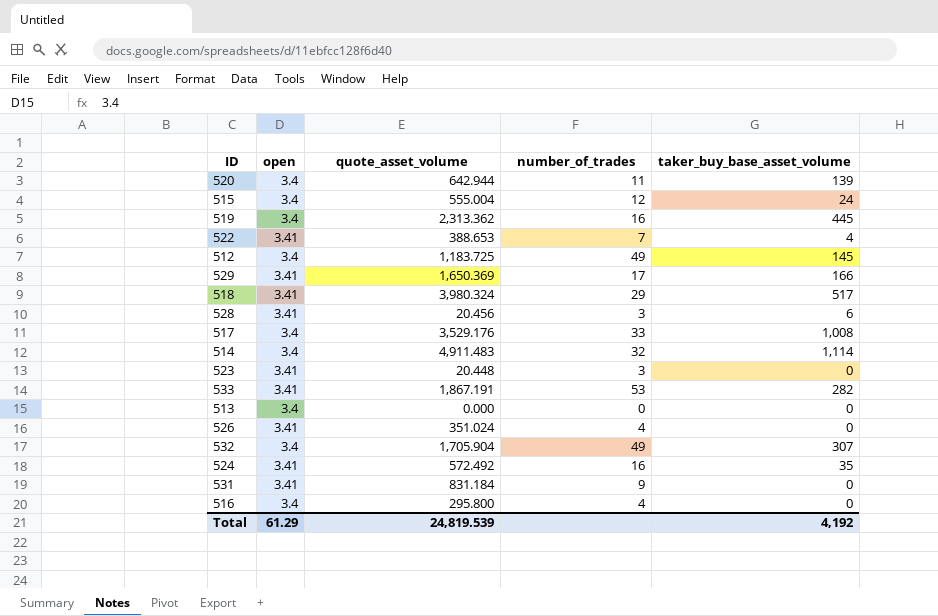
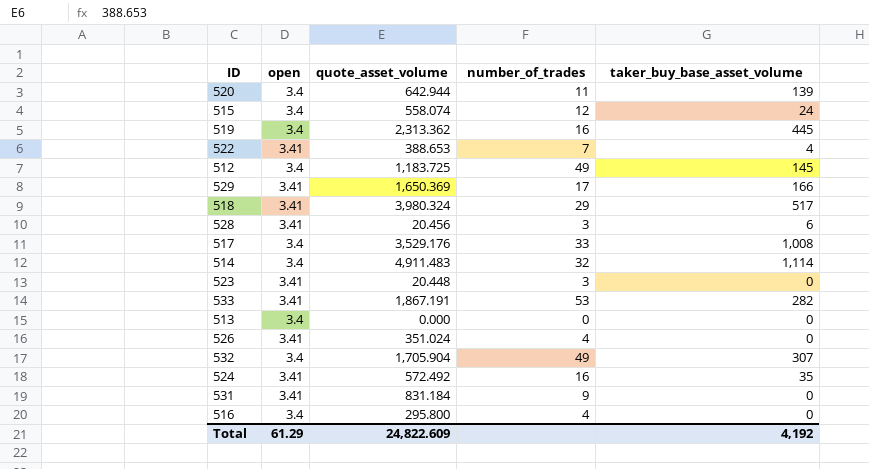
515 | quote_asset_volume: 555.004 -> 558.074
Total | quote_asset_volume: 24,819.539 -> 24,822.609

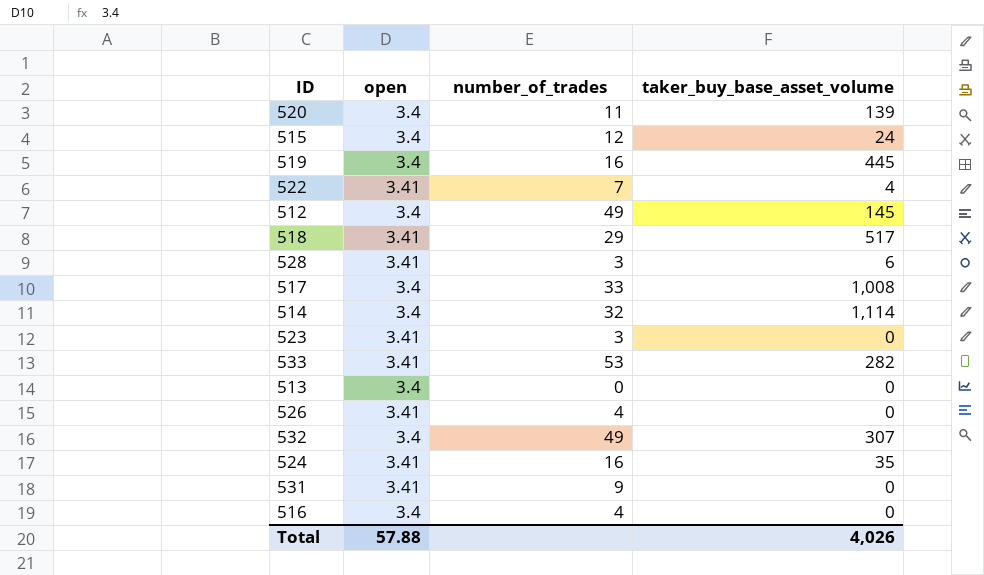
column quote_asset_volume | position: 3 -> none
row 529: 3.41 | 1,650.369 | 17 | 166 -> none
Total | open: 61.29 -> 57.88
Total | taker_buy_base_asset_volume: 4,192 -> 4,026

